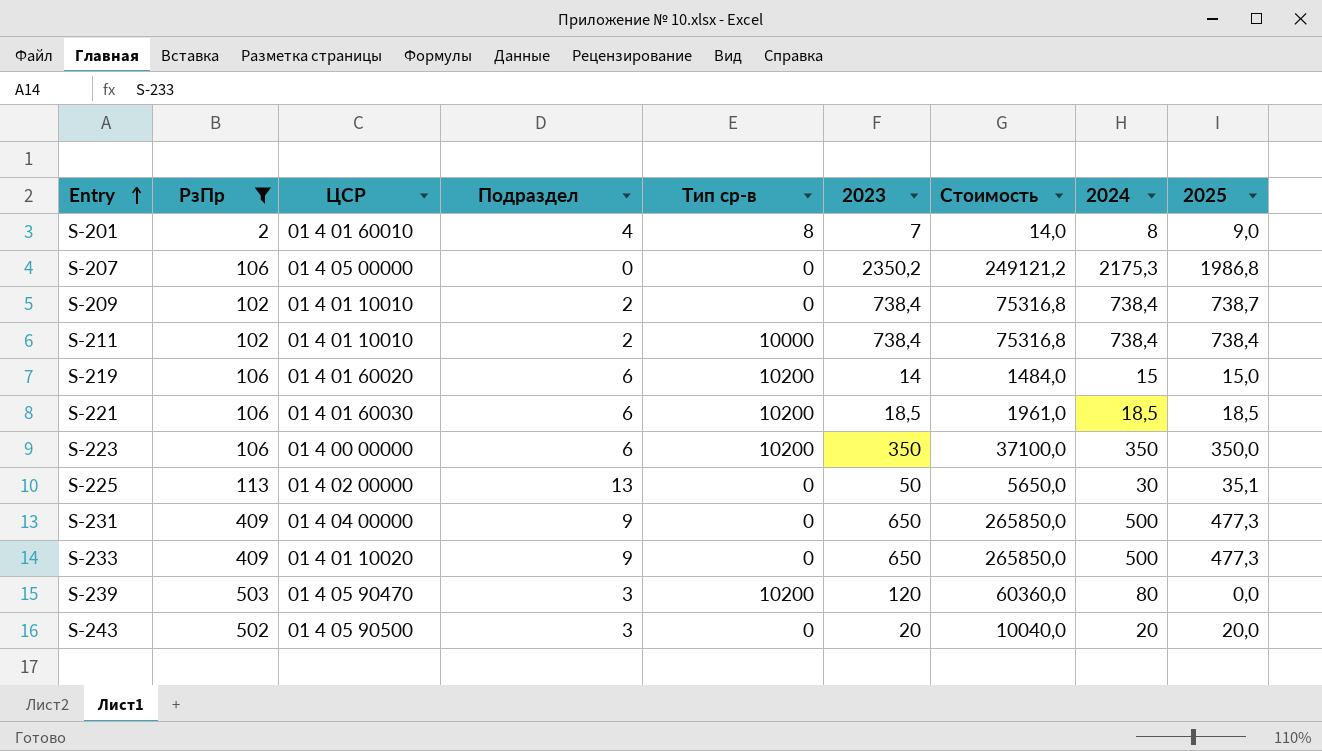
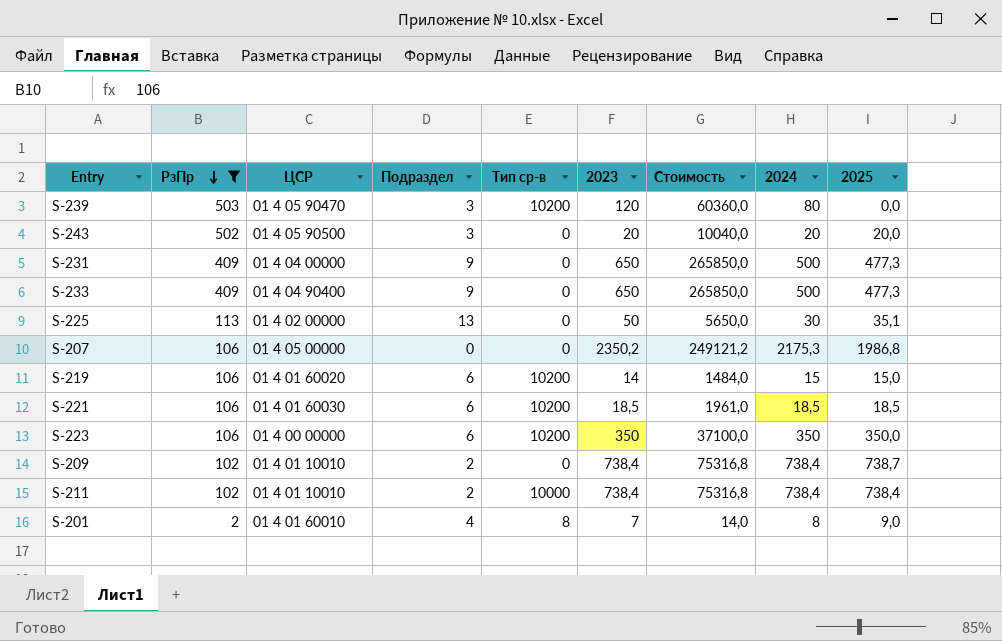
row order: Entry ascending -> РзПр descending
S-233 | ЦСР: 01 4 01 10020 -> 01 4 04 90400

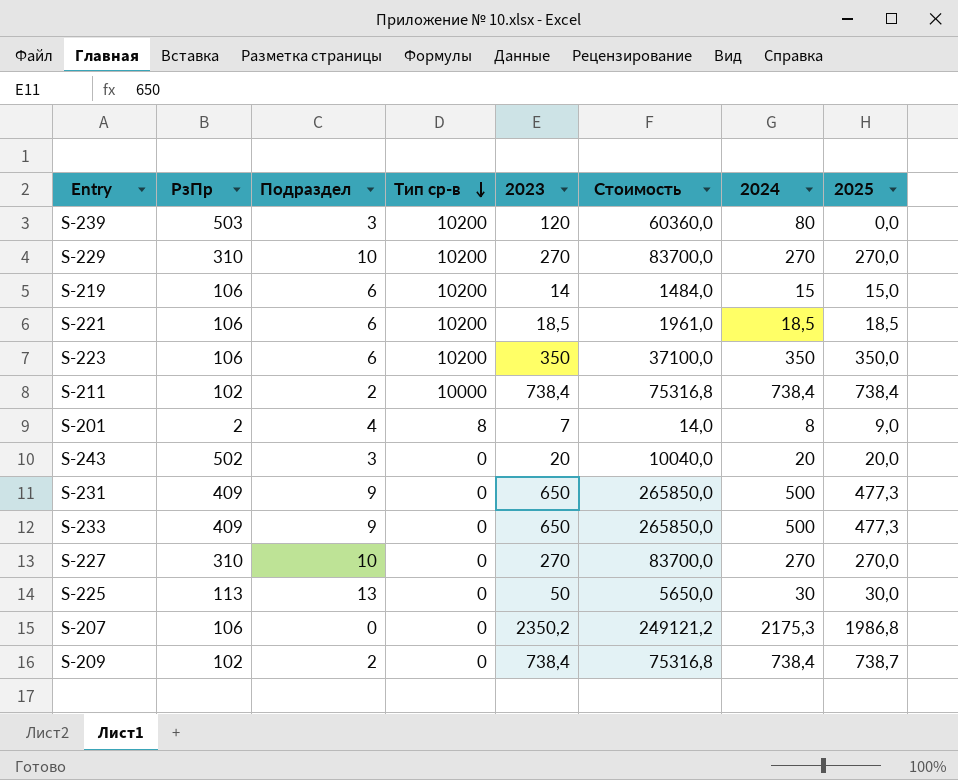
filter: РзПр != 310 -> none
row order: РзПр descending -> Тип ср-в descending
column ЦСР | position: 3 -> none
S-225 | 2025: 35,1 -> 30,0

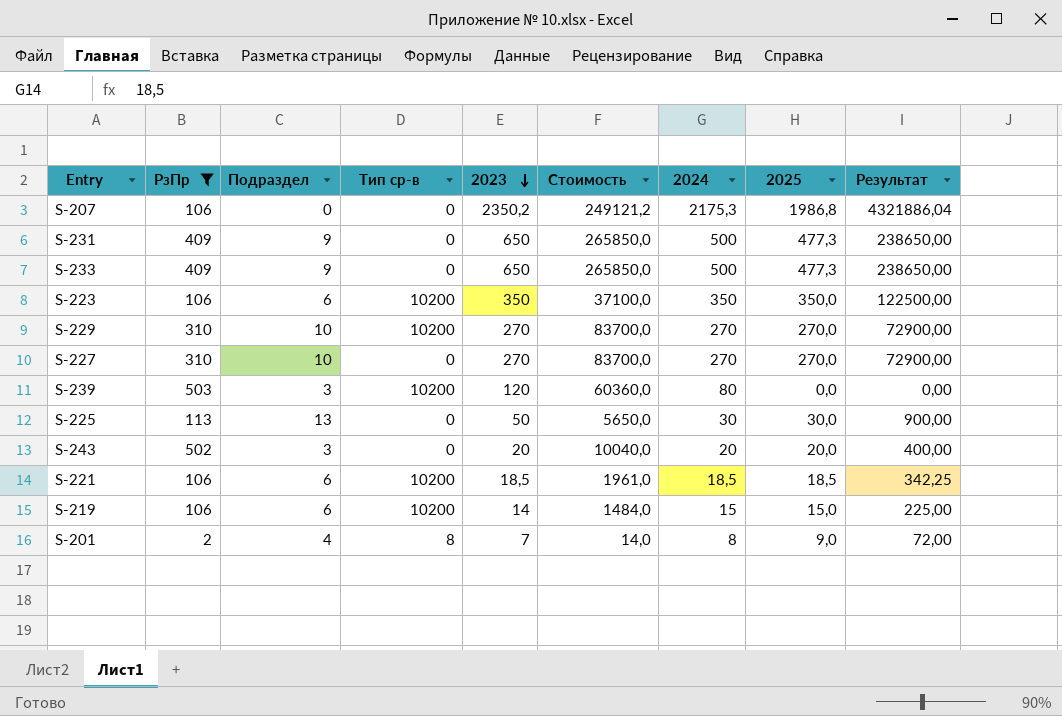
filter: none -> РзПр != 102
row order: Тип ср-в descending -> 2023 descending
column Результат | formula: none -> [2024] * [2025]

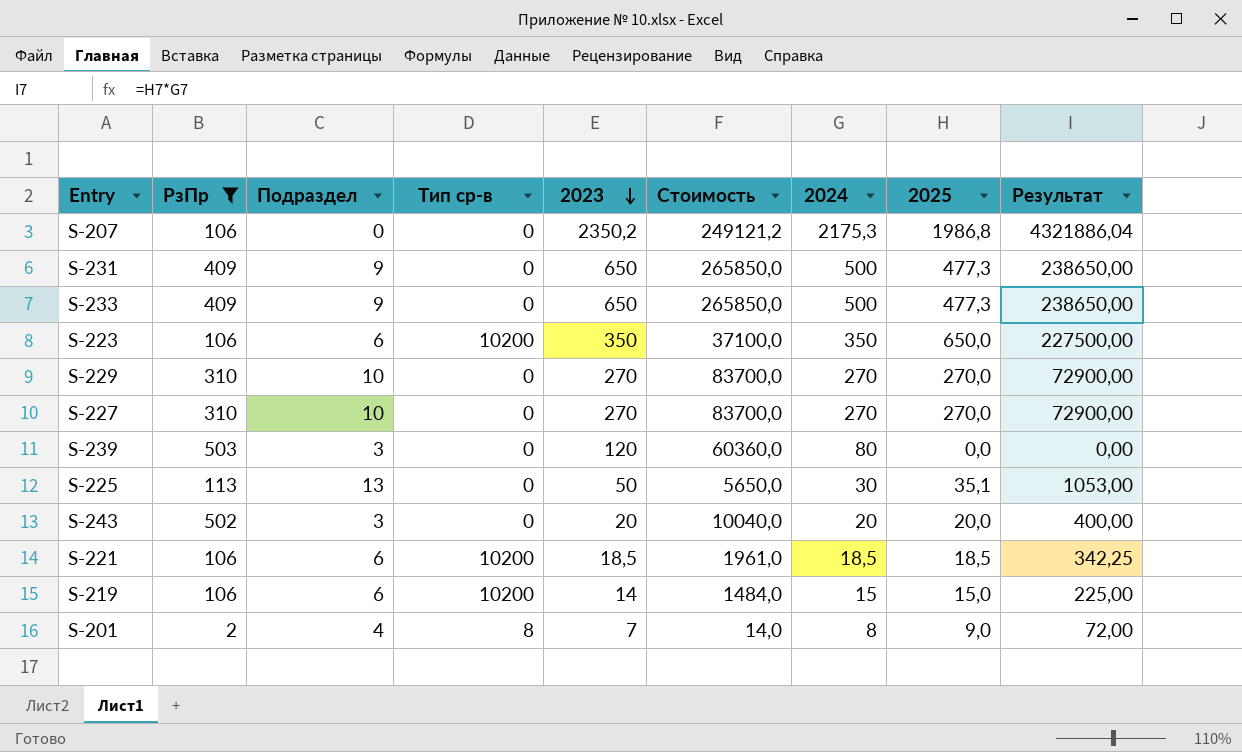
S-223 | 2025: 350,0 -> 650,0
S-223 | Результат: 122500,00 -> 227500,00
S-229 | Тип ср-в: 10200 -> 0
S-239 | Тип ср-в: 10200 -> 0
S-225 | 2025: 30,0 -> 35,1
S-225 | Результат: 900,00 -> 1053,00

